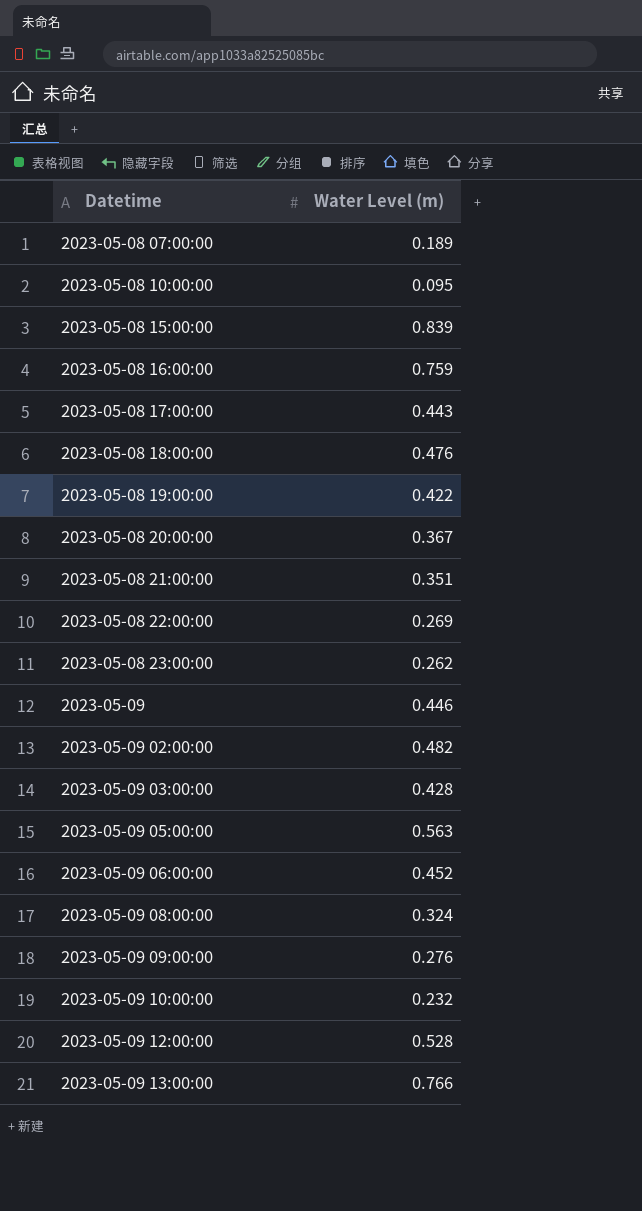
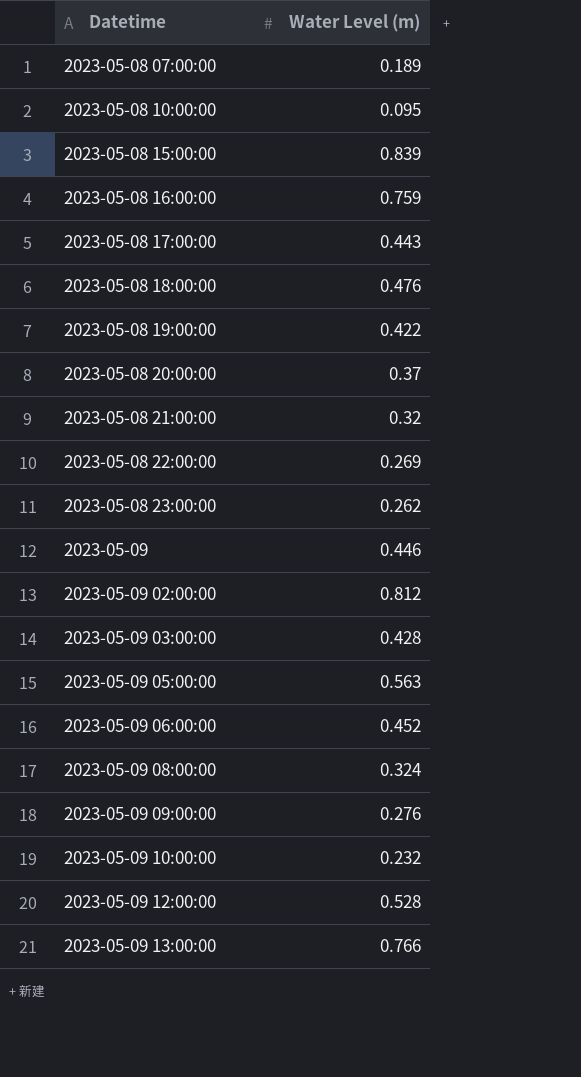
2023-05-08 20:00:00 | Water Level (m): 0.367 -> 0.37
2023-05-08 21:00:00 | Water Level (m): 0.351 -> 0.32
2023-05-09 02:00:00 | Water Level (m): 0.482 -> 0.812

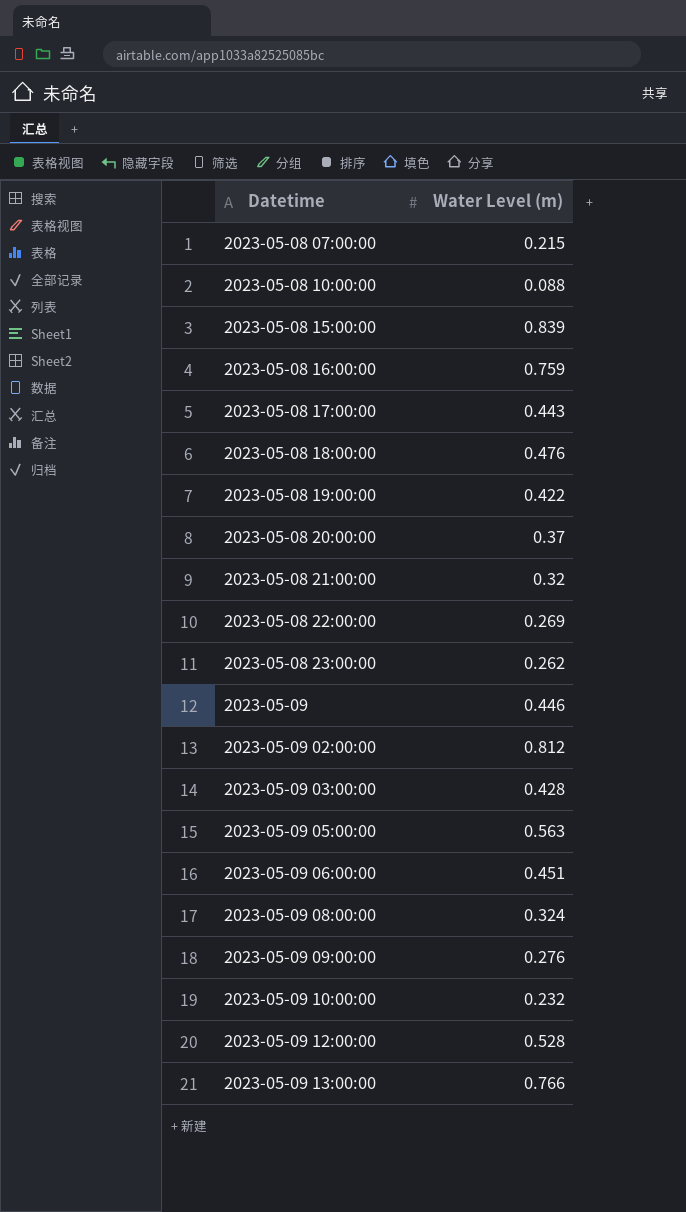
2023-05-08 07:00:00 | Water Level (m): 0.189 -> 0.215
2023-05-08 10:00:00 | Water Level (m): 0.095 -> 0.088
2023-05-09 06:00:00 | Water Level (m): 0.452 -> 0.451

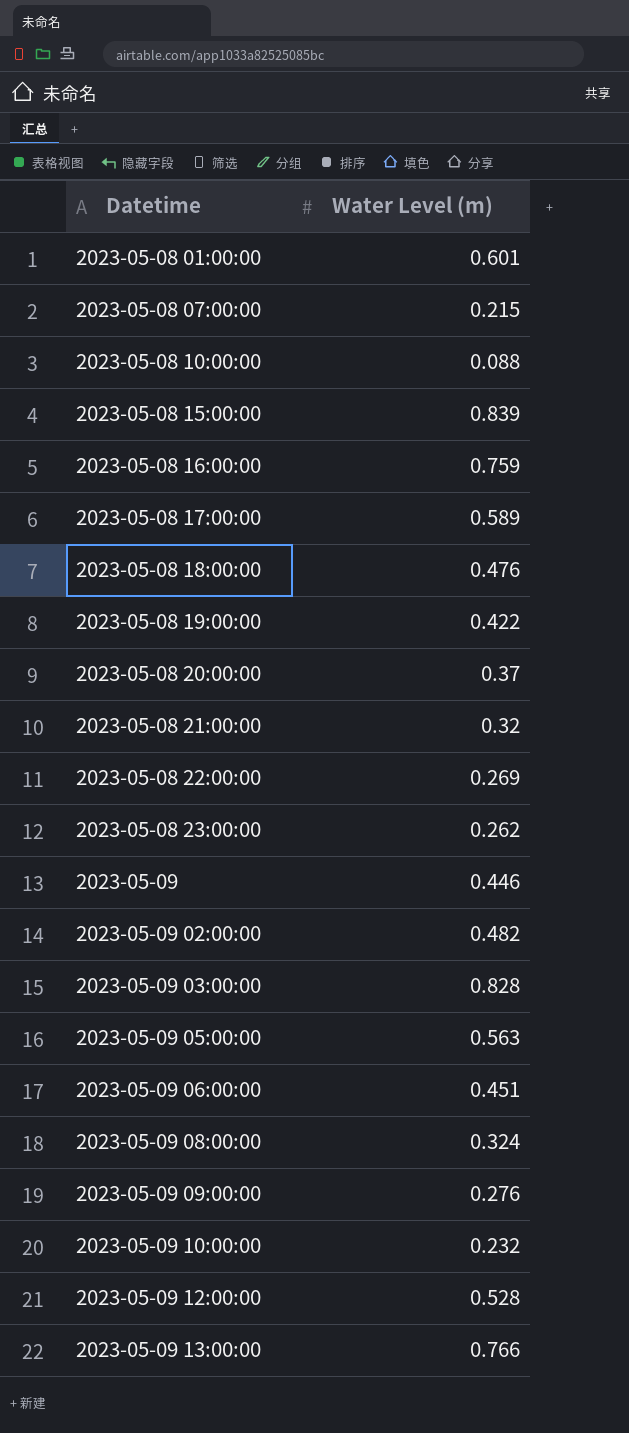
row 2023-05-08 01:00:00: none -> 0.601
2023-05-08 17:00:00 | Water Level (m): 0.443 -> 0.589
2023-05-09 02:00:00 | Water Level (m): 0.812 -> 0.482
2023-05-09 03:00:00 | Water Level (m): 0.428 -> 0.828

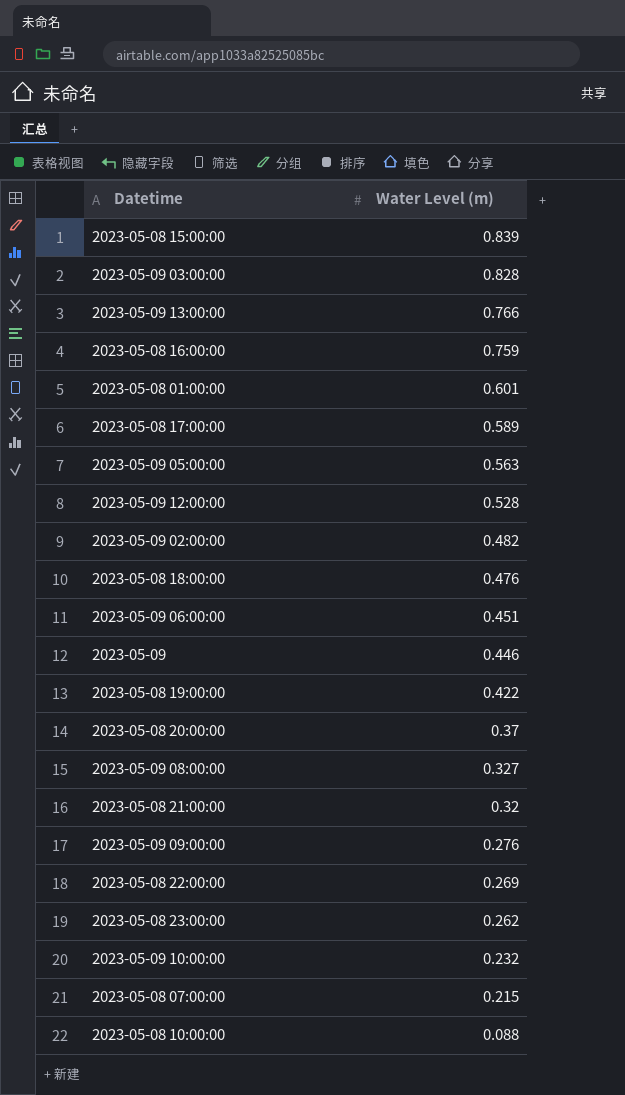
row order: Datetime ascending -> Water Level (m) descending
2023-05-09 08:00:00 | Water Level (m): 0.324 -> 0.327

